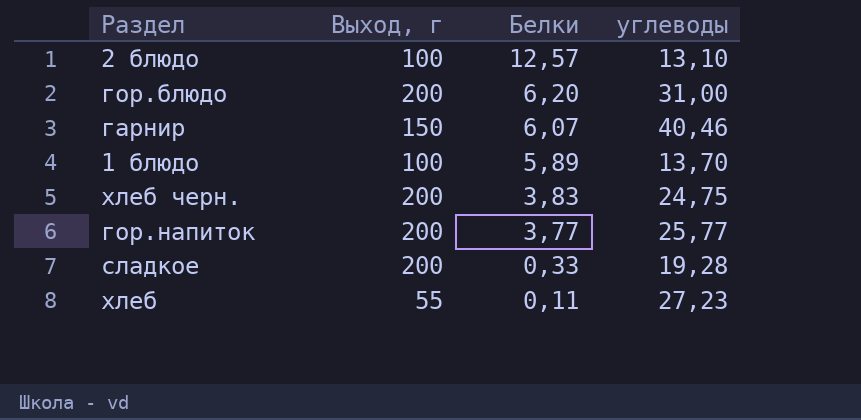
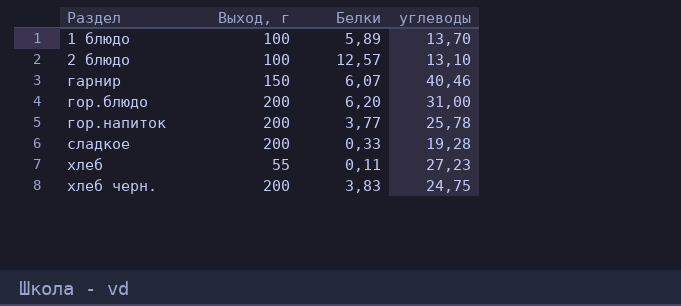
row order: Белки descending -> Раздел ascending
гор.напиток | углеводы: 25,77 -> 25,78

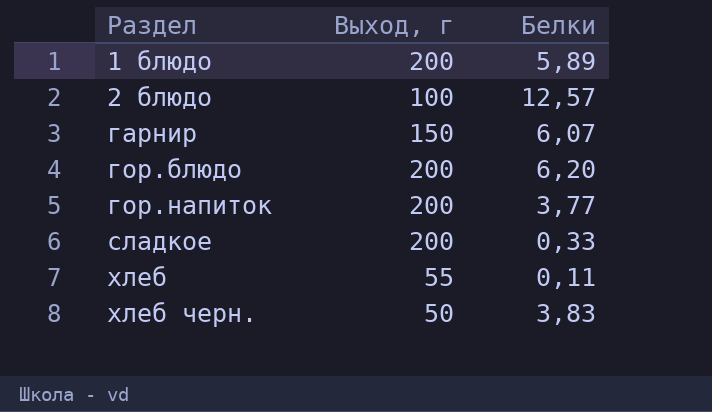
column углеводы | position: 4 -> none
1 блюдо | Выход, г: 100 -> 200
хлеб черн. | Выход, г: 200 -> 50

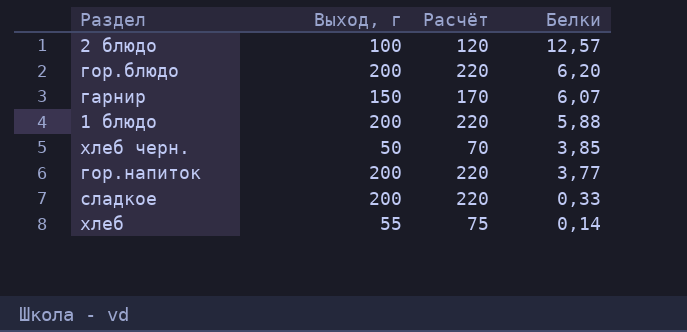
row order: Раздел ascending -> Белки descending
column Расчёт | formula: none -> [Выход, г] + 20
1 блюдо | Белки: 5,89 -> 5,88
хлеб черн. | Белки: 3,83 -> 3,85
хлеб | Белки: 0,11 -> 0,14

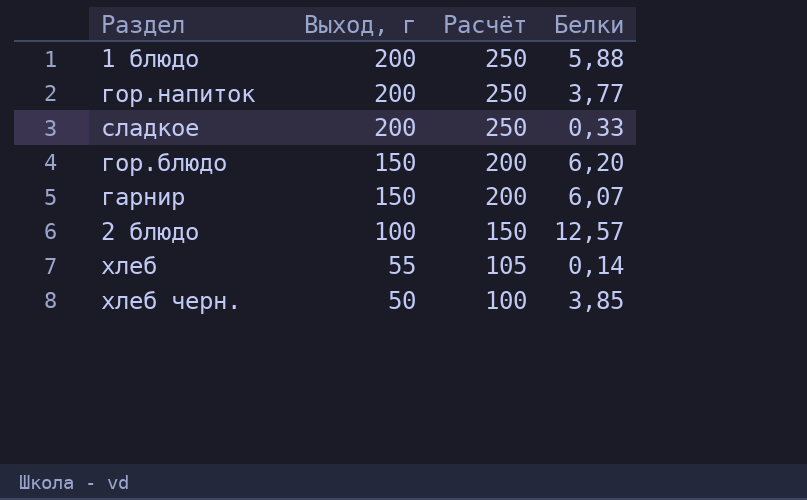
row order: Белки descending -> Выход, г descending
column Расчёт | formula: [Выход, г] + 20 -> [Выход, г] + 50
гор.блюдо | Выход, г: 200 -> 150

